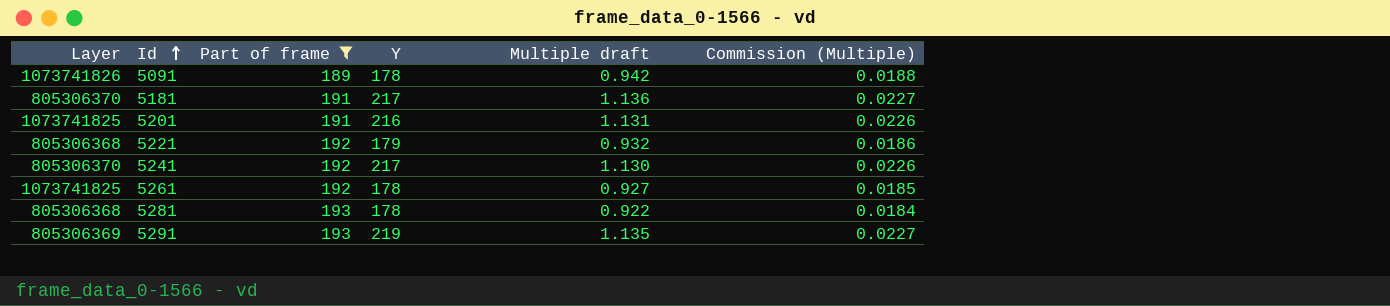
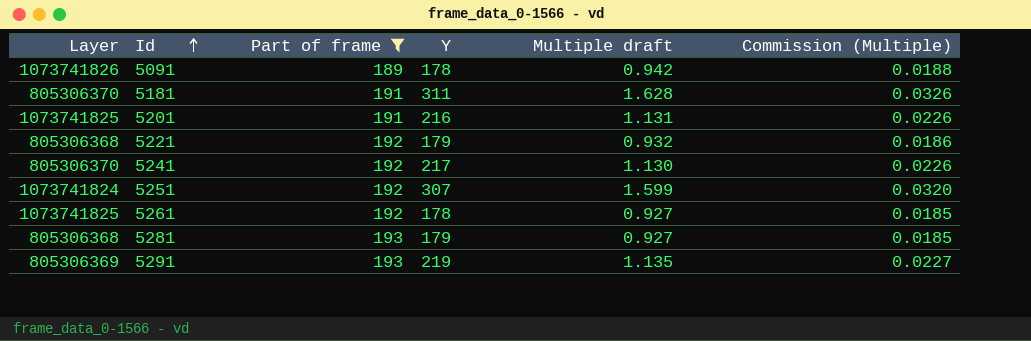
5181 | Y: 217 -> 311
5181 | Multiple draft: 1.136 -> 1.628
5181 | Commission (Multiple): 0.0227 -> 0.0326
row 5251: none -> 1073741824 | 192 | 307 | 1.599 | 0.0320
5281 | Y: 178 -> 179
5281 | Multiple draft: 0.922 -> 0.927
5281 | Commission (Multiple): 0.0184 -> 0.0185

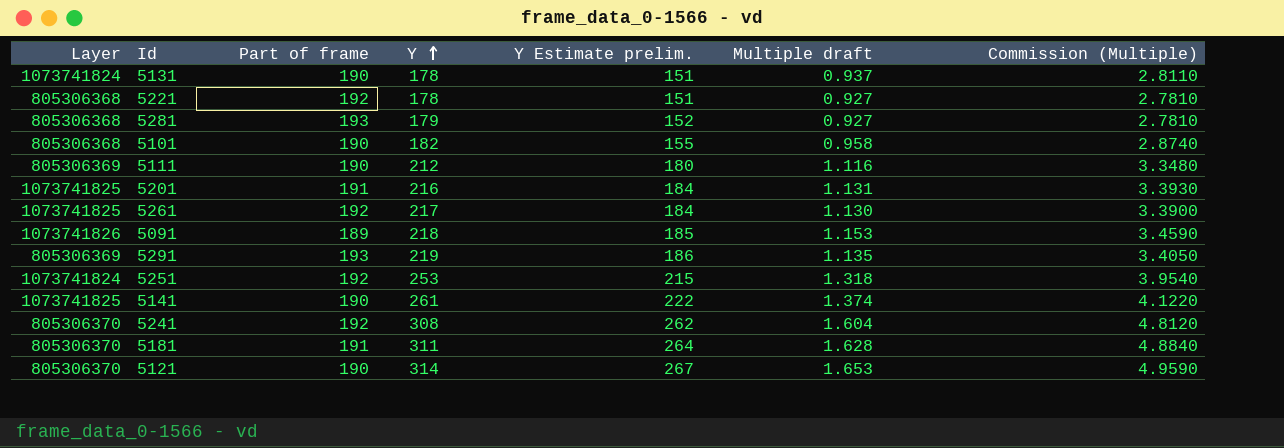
filter: Part of frame != 190 -> none
row order: Id ascending -> Y ascending
column Y Estimate prelim. | formula: none -> [Y] * 0.85
column Commission (Multiple) | formula: [Multiple draft] * 0.02 -> [Multiple draft] * 3
5221 | Y: 179 -> 178
5221 | Multiple draft: 0.932 -> 0.927
5261 | Y: 178 -> 217
5261 | Multiple draft: 0.927 -> 1.130
5091 | Y: 178 -> 218
5091 | Multiple draft: 0.942 -> 1.153
5251 | Y: 307 -> 253
5251 | Multiple draft: 1.599 -> 1.318
5241 | Y: 217 -> 308
5241 | Multiple draft: 1.130 -> 1.604

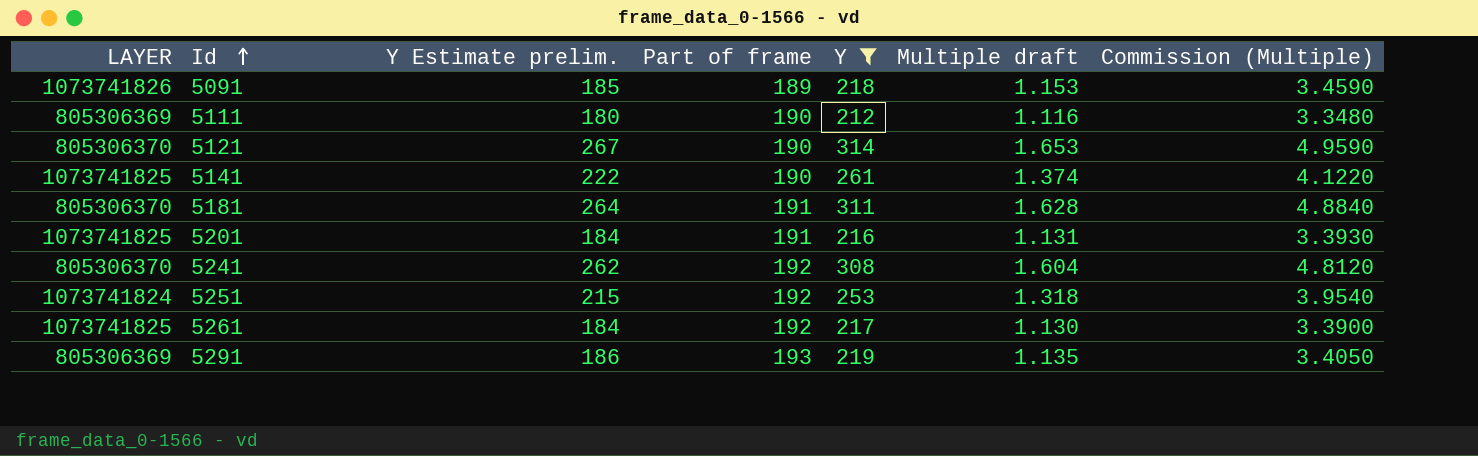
filter: none -> Y >= 212
row order: Y ascending -> Id ascending
column name: Layer -> LAYER
column Y Estimate prelim. | position: 5 -> 3

